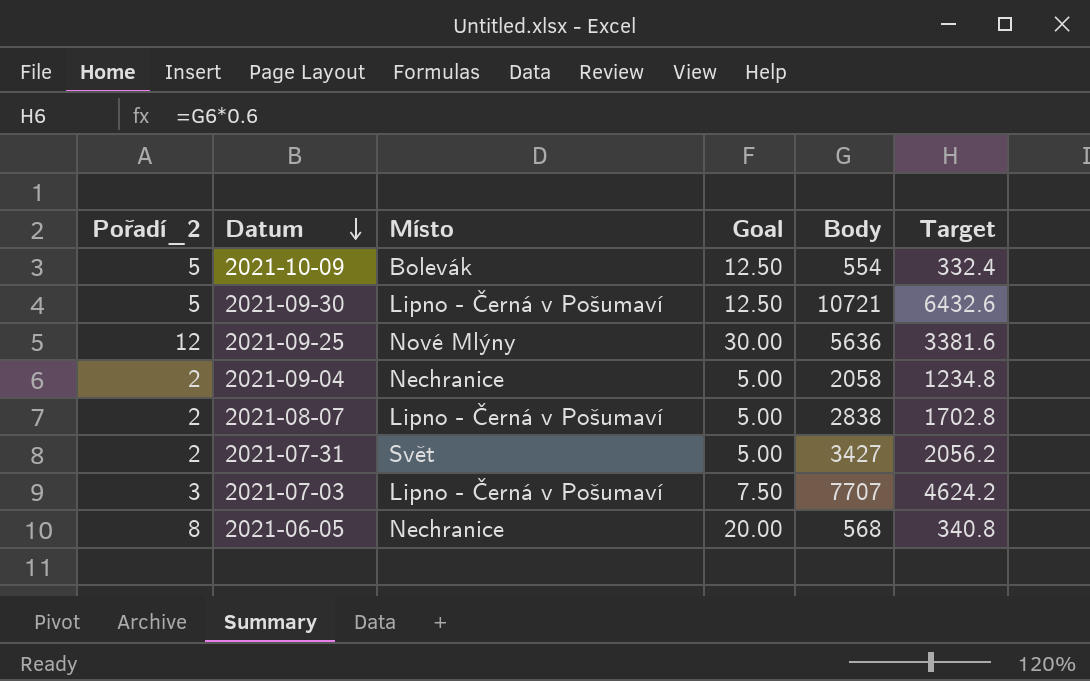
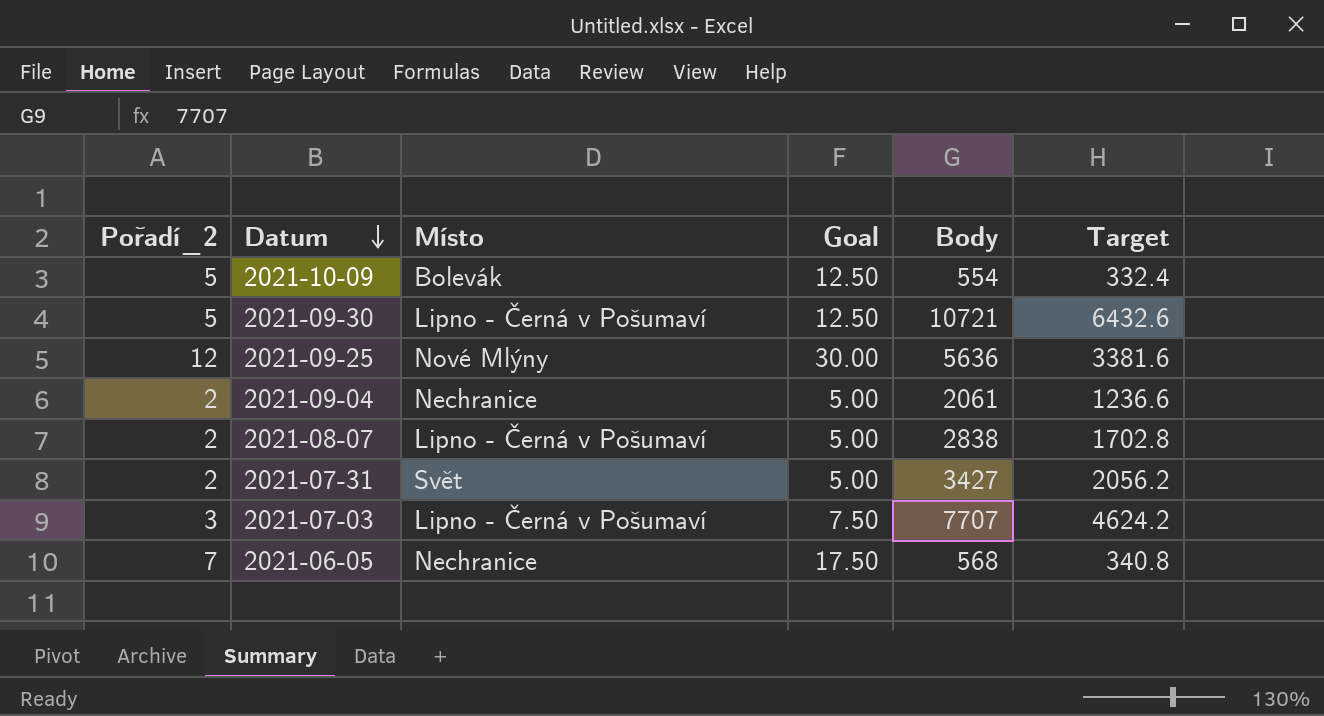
2021-09-04 | Body: 2058 -> 2061
2021-09-04 | Target: 1234.8 -> 1236.6
2021-06-05 | Pořadí_2: 8 -> 7
2021-06-05 | Goal: 20.00 -> 17.50

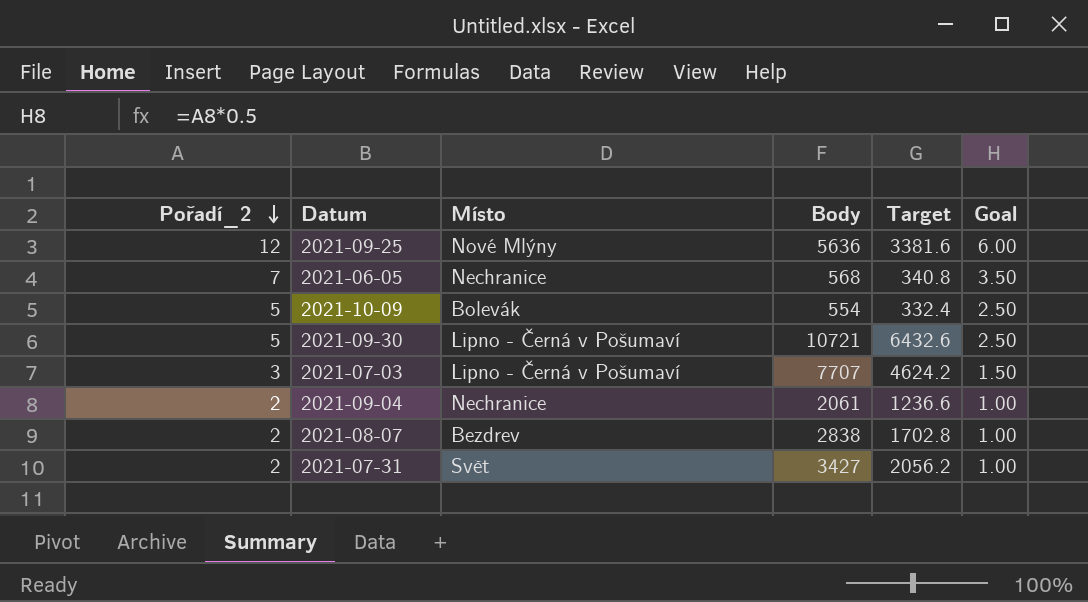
row order: Datum descending -> Pořadí_2 descending
column Goal | formula: [Pořadí_2] * 2.5 -> [Pořadí_2] * 0.5
column Goal | position: 4 -> 6
2021-08-07 | Místo: Lipno - Černá v Pošumaví -> Bezdrev

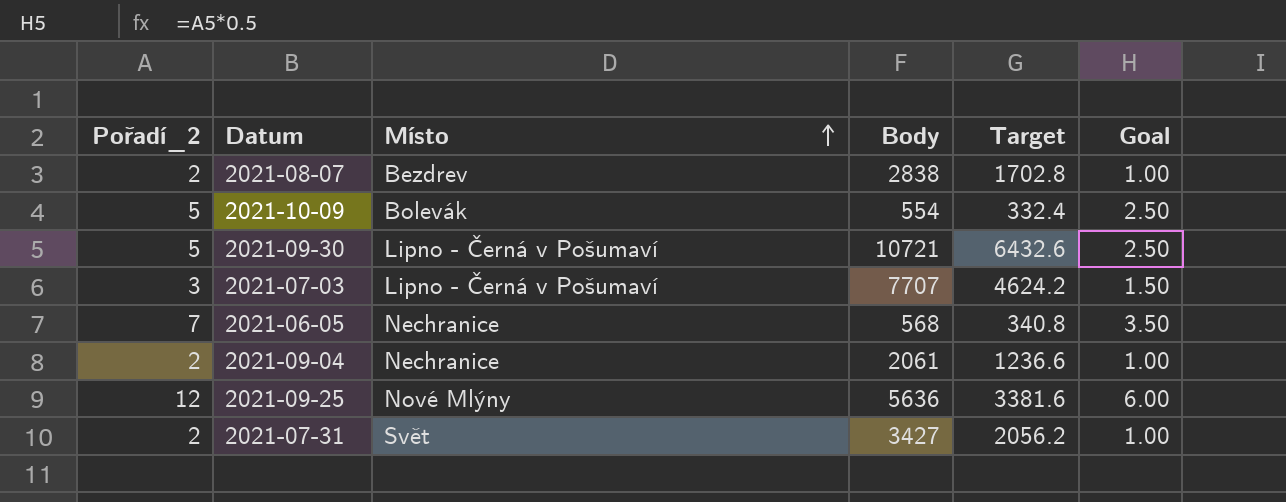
row order: Pořadí_2 descending -> Místo ascending

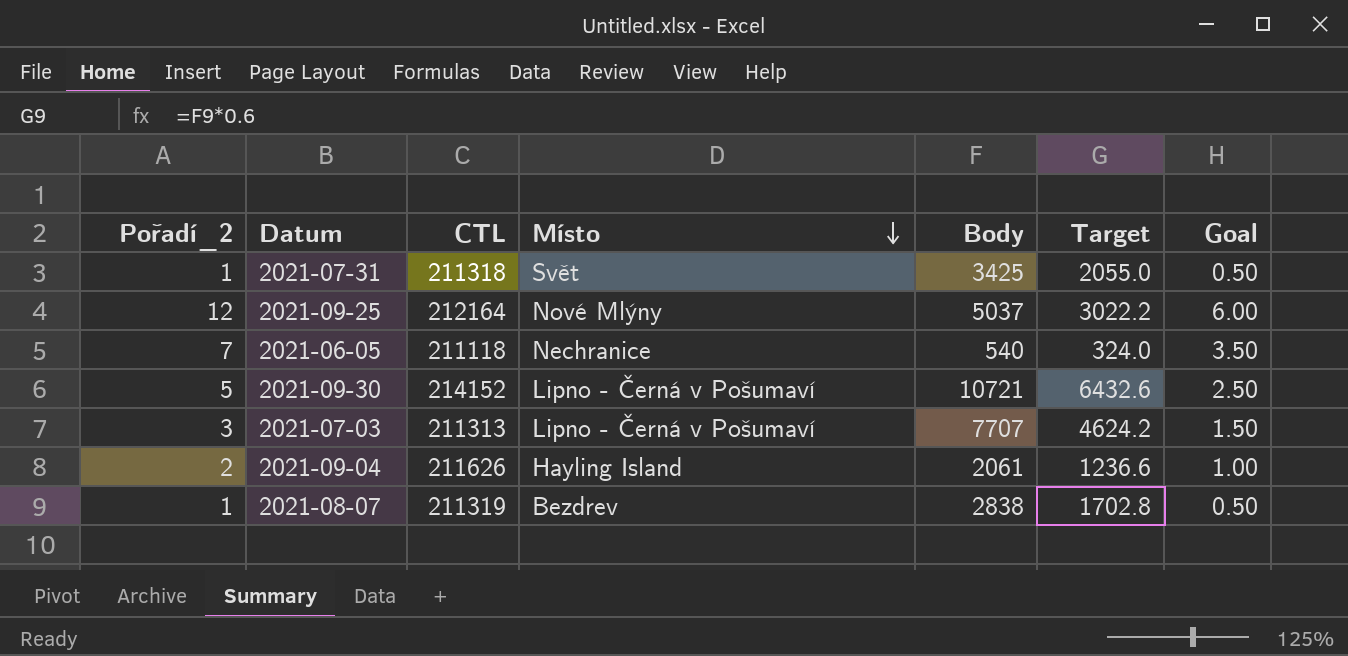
row order: Místo ascending -> Místo descending
column CTL | position: none -> 3
row 2021-10-09: 5 | Bolevák | 554 | 332.4 | 2.50 -> none
2021-07-31 | Pořadí_2: 2 -> 1
2021-07-31 | Body: 3427 -> 3425
2021-07-31 | Target: 2056.2 -> 2055.0
2021-07-31 | Goal: 1.00 -> 0.50
2021-09-25 | Body: 5636 -> 5037
2021-09-25 | Target: 3381.6 -> 3022.2
2021-06-05 | Body: 568 -> 540
2021-06-05 | Target: 340.8 -> 324.0
2021-09-04 | Místo: Nechranice -> Hayling Island
2021-08-07 | Pořadí_2: 2 -> 1
2021-08-07 | Goal: 1.00 -> 0.50

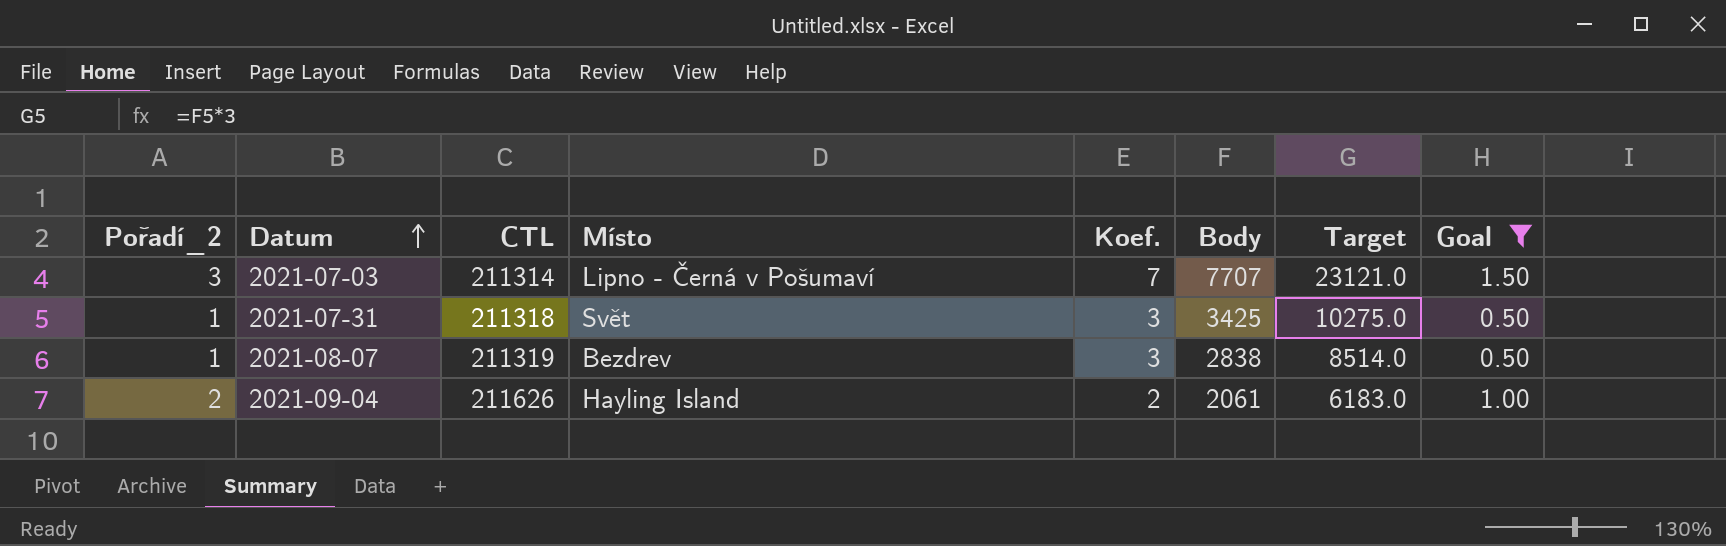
filter: none -> Goal <= 1.50
row order: Místo descending -> Datum ascending
column Koef. | position: none -> 5
column Target | formula: [Body] * 0.6 -> [Body] * 3
2021-07-03 | CTL: 211313 -> 211314

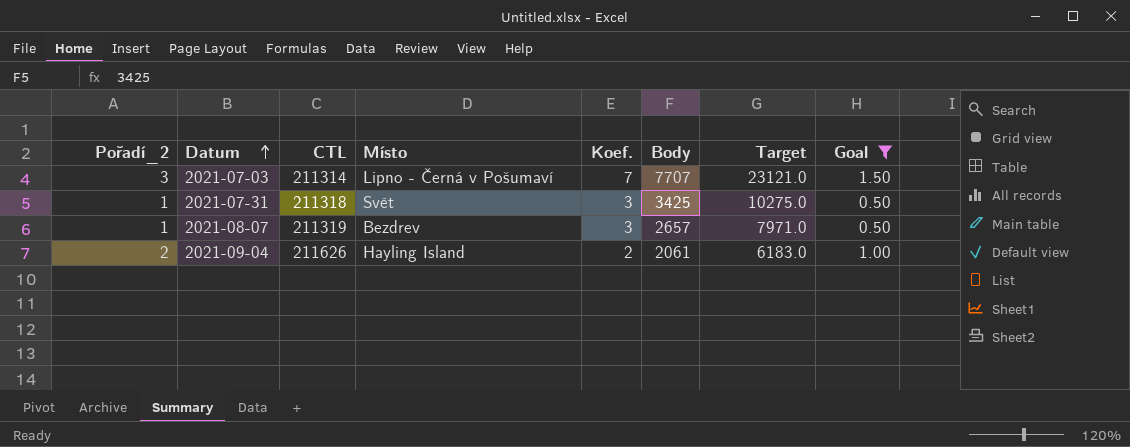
2021-08-07 | Body: 2838 -> 2657
2021-08-07 | Target: 8514.0 -> 7971.0

